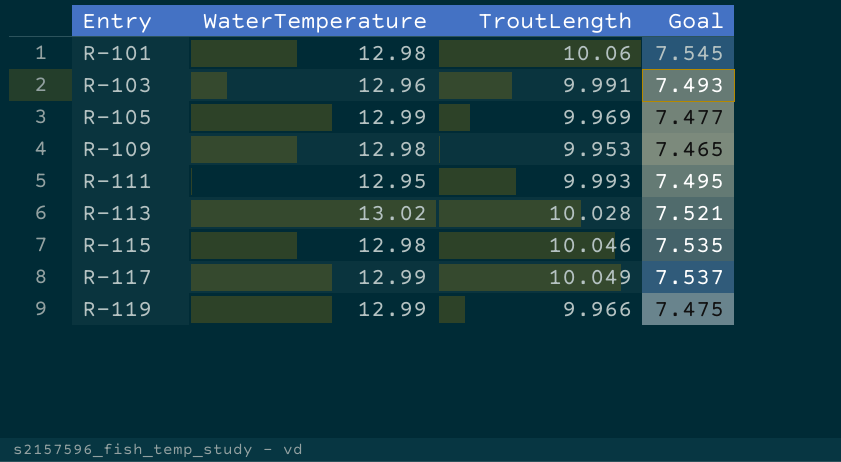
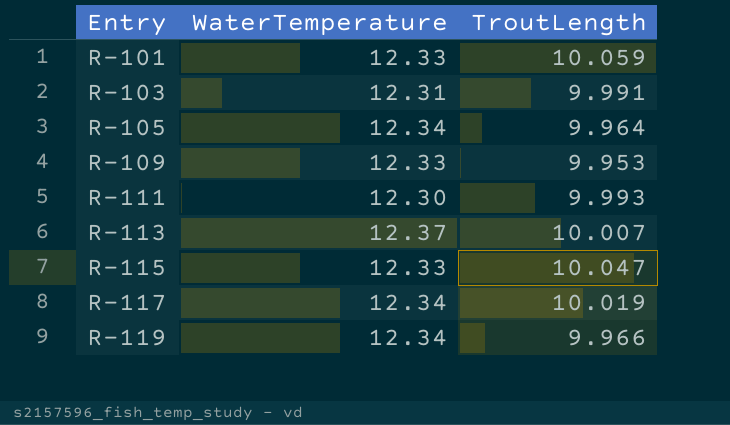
column Goal | formula: [TroutLength] * 0.75 -> none
R-101 | WaterTemperature: 12.98 -> 12.33
R-101 | TroutLength: 10.06 -> 10.059
R-103 | WaterTemperature: 12.96 -> 12.31
R-105 | WaterTemperature: 12.99 -> 12.34
R-105 | TroutLength: 9.969 -> 9.964
R-109 | WaterTemperature: 12.98 -> 12.33
R-111 | WaterTemperature: 12.95 -> 12.30
R-113 | WaterTemperature: 13.02 -> 12.37
R-113 | TroutLength: 10.028 -> 10.007
R-115 | WaterTemperature: 12.98 -> 12.33
R-115 | TroutLength: 10.046 -> 10.047
R-117 | WaterTemperature: 12.99 -> 12.34
R-117 | TroutLength: 10.049 -> 10.019
R-119 | WaterTemperature: 12.99 -> 12.34

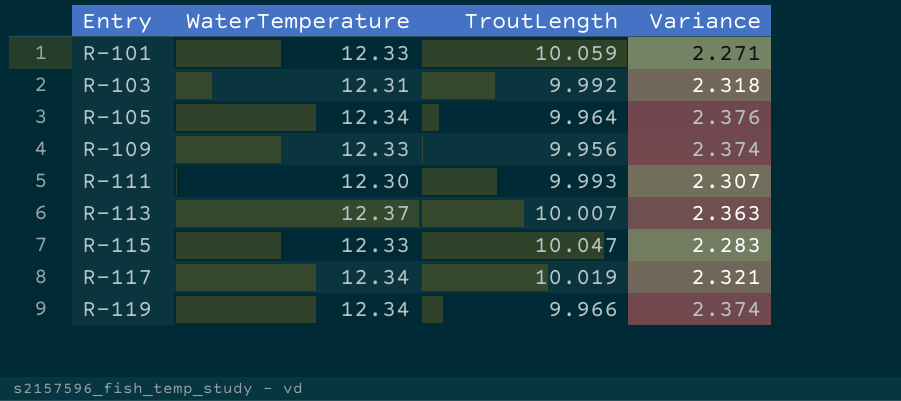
column Variance | formula: none -> [WaterTemperature] - [TroutLength]
R-103 | TroutLength: 9.991 -> 9.992
R-109 | TroutLength: 9.953 -> 9.956

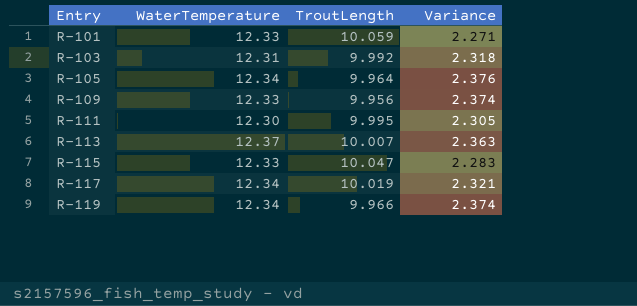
R-111 | TroutLength: 9.993 -> 9.995
R-111 | Variance: 2.307 -> 2.305

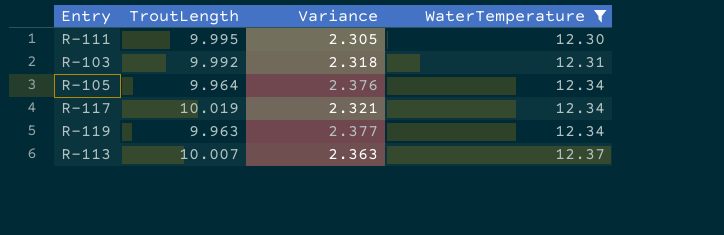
filter: none -> WaterTemperature != 12.33
row order: Entry ascending -> WaterTemperature ascending
column WaterTemperature | position: 2 -> 4
R-119 | TroutLength: 9.966 -> 9.963
R-119 | Variance: 2.374 -> 2.377

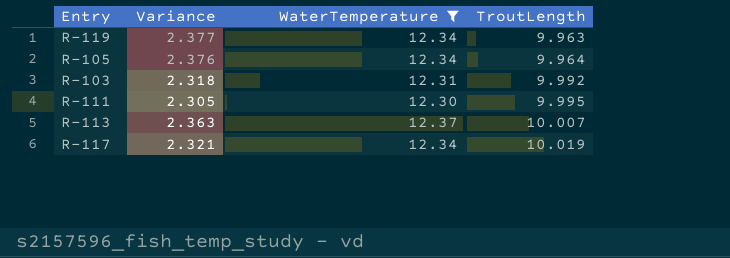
row order: WaterTemperature ascending -> TroutLength ascending
column TroutLength | position: 2 -> 4

